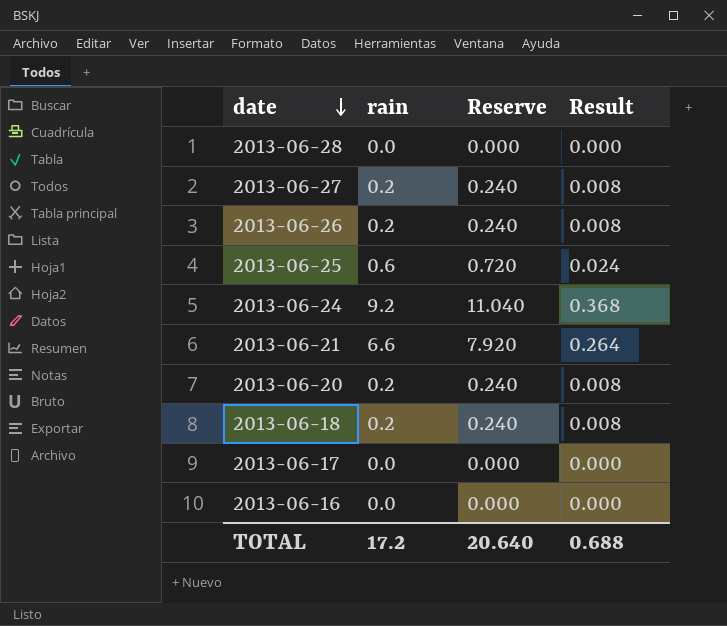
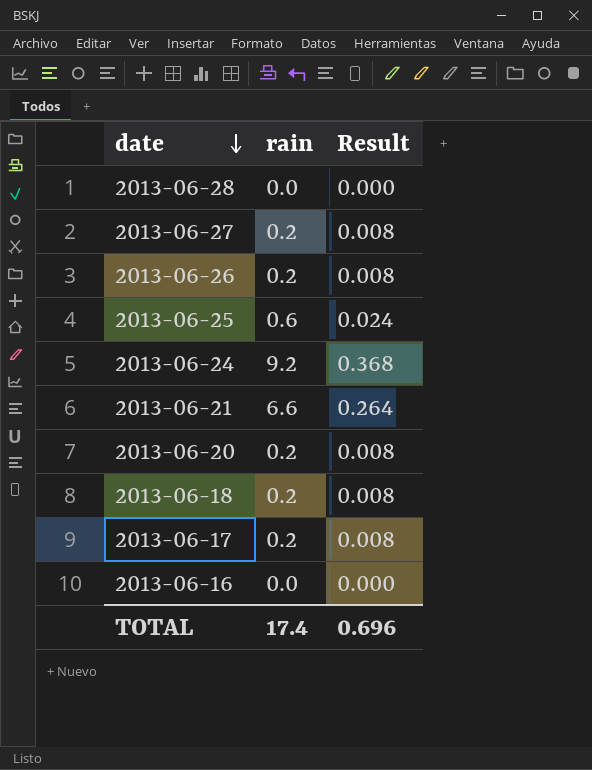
column Reserve | formula: [rain] * 1.2 -> none
2013-06-17 | rain: 0.0 -> 0.2
2013-06-17 | Result: 0.000 -> 0.008
TOTAL | rain: 17.2 -> 17.4
TOTAL | Result: 0.688 -> 0.696

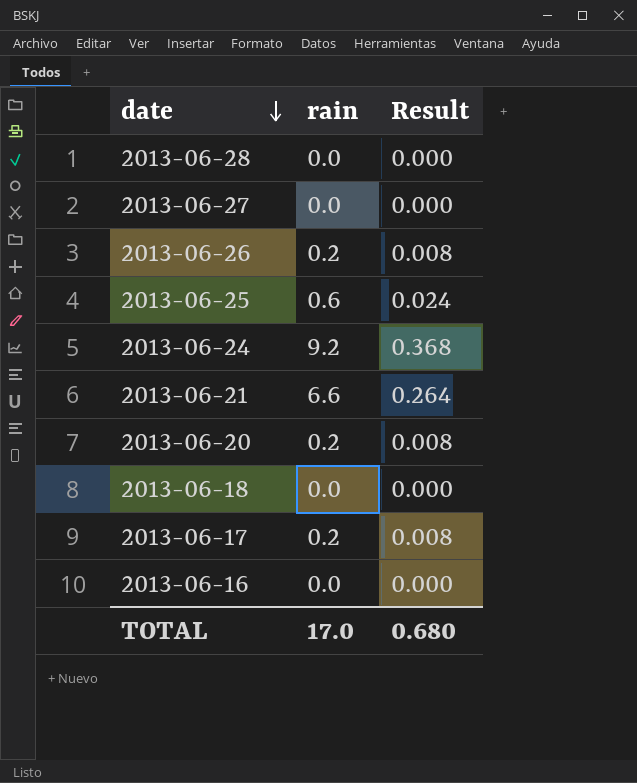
2013-06-27 | rain: 0.2 -> 0.0
2013-06-27 | Result: 0.008 -> 0.000
2013-06-18 | rain: 0.2 -> 0.0
2013-06-18 | Result: 0.008 -> 0.000
TOTAL | rain: 17.4 -> 17.0
TOTAL | Result: 0.696 -> 0.680

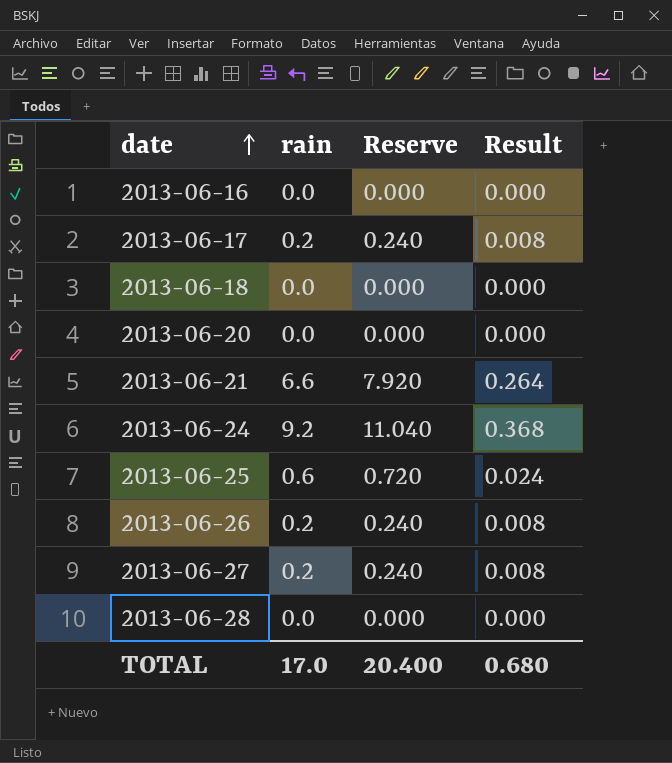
row order: date descending -> date ascending
column Reserve | formula: none -> [rain] * 1.2
2013-06-20 | rain: 0.2 -> 0.0
2013-06-20 | Result: 0.008 -> 0.000
2013-06-27 | rain: 0.0 -> 0.2
2013-06-27 | Result: 0.000 -> 0.008

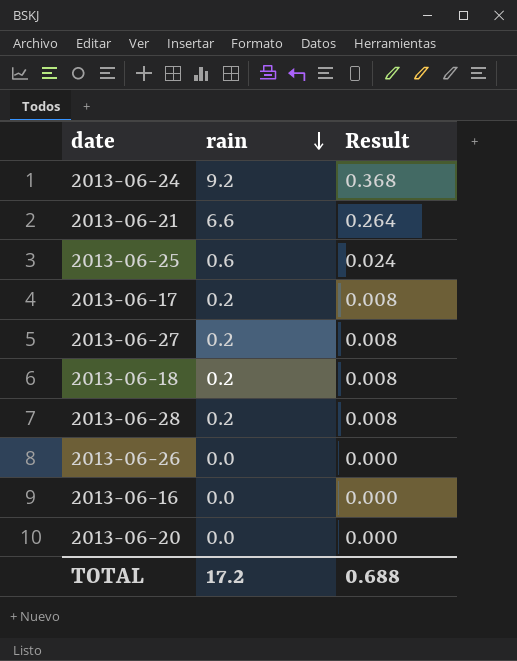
row order: date ascending -> rain descending
column Reserve | formula: [rain] * 1.2 -> none
2013-06-18 | rain: 0.0 -> 0.2
2013-06-18 | Result: 0.000 -> 0.008
2013-06-28 | rain: 0.0 -> 0.2
2013-06-28 | Result: 0.000 -> 0.008
2013-06-26 | rain: 0.2 -> 0.0
2013-06-26 | Result: 0.008 -> 0.000
TOTAL | rain: 17.0 -> 17.2
TOTAL | Result: 0.680 -> 0.688

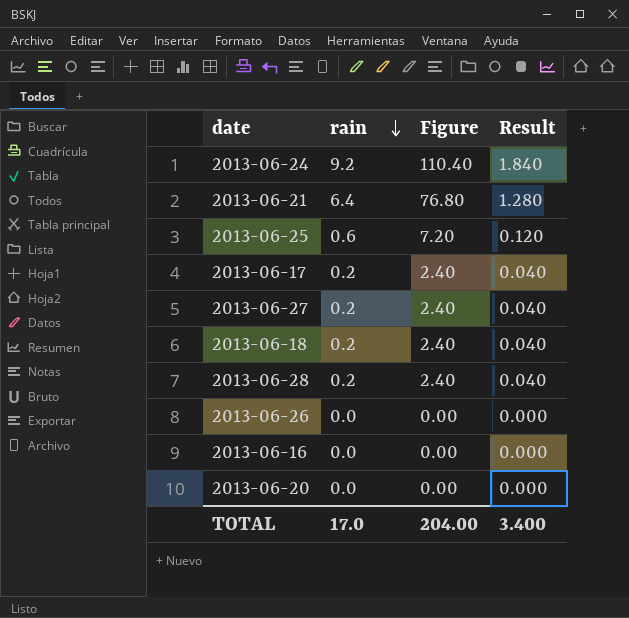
column Figure | formula: none -> [rain] * 12
column Result | formula: [rain] * 0.04 -> [rain] * 0.2
2013-06-21 | rain: 6.6 -> 6.4
TOTAL | rain: 17.2 -> 17.0
TOTAL | Result: 0.688 -> 3.400

